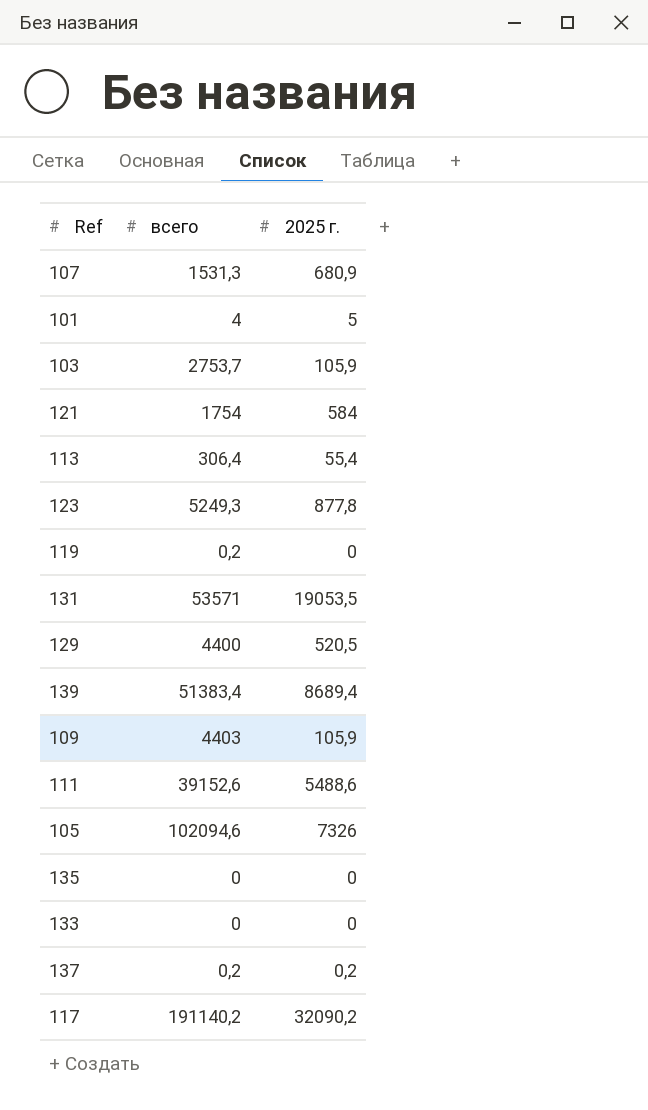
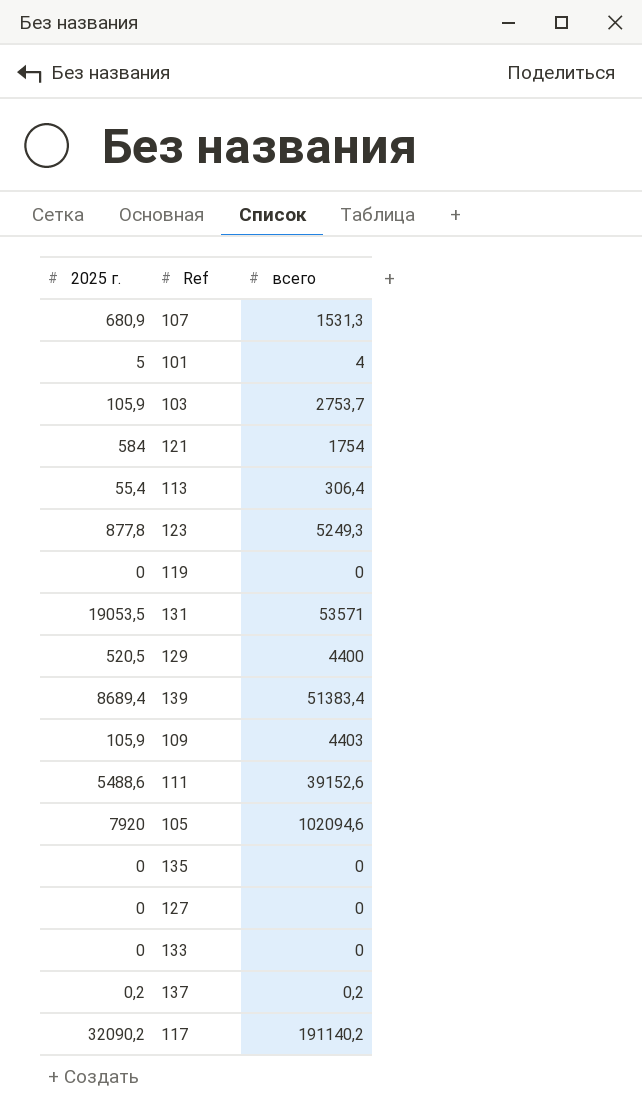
column 2025 г. | position: 3 -> 1
119 | всего: 0,2 -> 0
105 | 2025 г.: 7326 -> 7920
row 127: none -> 0 | 0

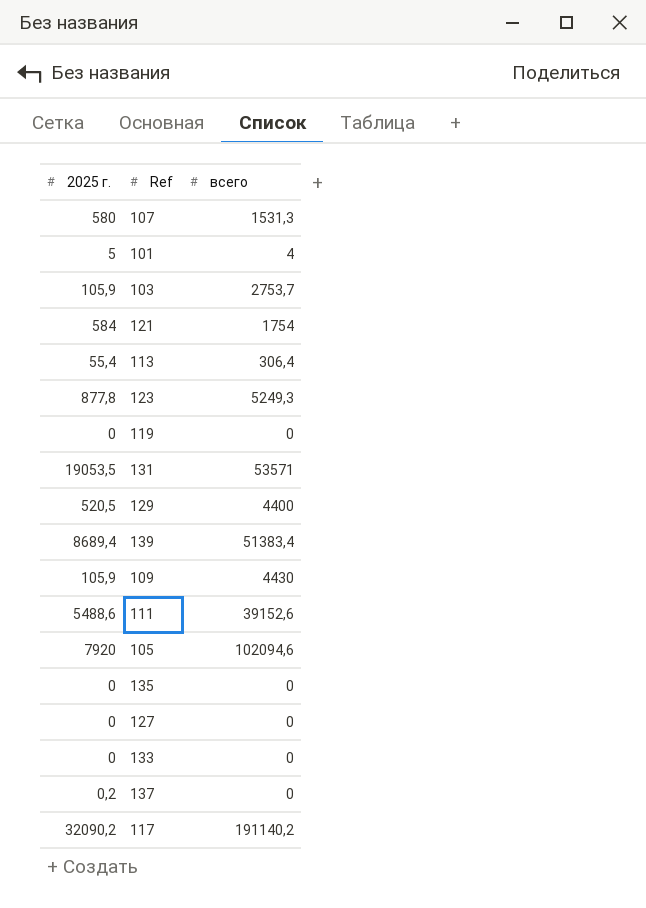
107 | 2025 г.: 680,9 -> 580
109 | всего: 4403 -> 4430
137 | всего: 0,2 -> 0

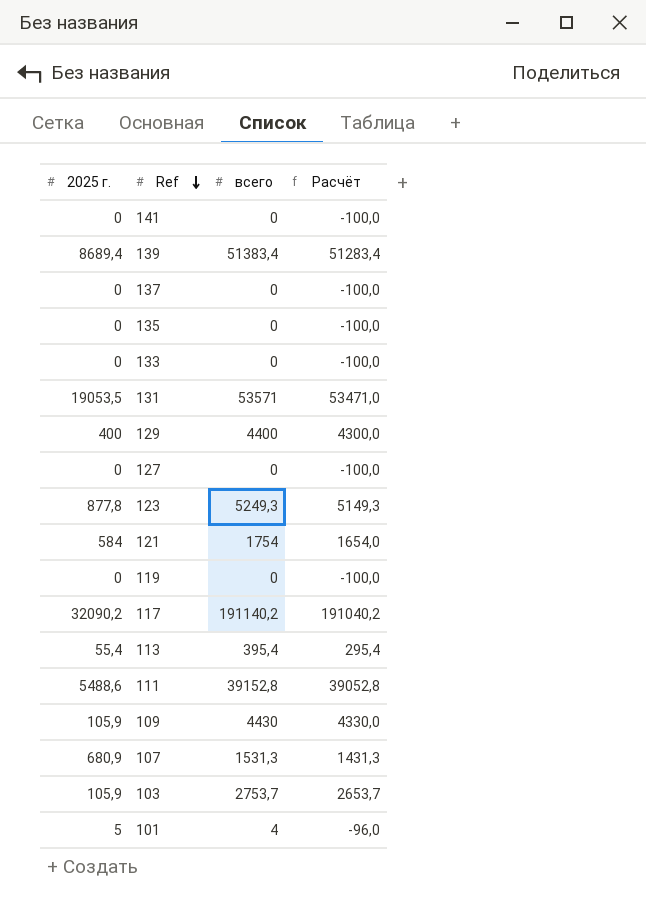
row order: none -> Ref descending
column Расчёт | formula: none -> [всего] - 100
row 105: 7920 | 102094,6 -> none
row 141: none -> 0 | 0 | -100,0
137 | 2025 г.: 0,2 -> 0
129 | 2025 г.: 520,5 -> 400
113 | всего: 306,4 -> 395,4
111 | всего: 39152,6 -> 39152,8
107 | 2025 г.: 580 -> 680,9

